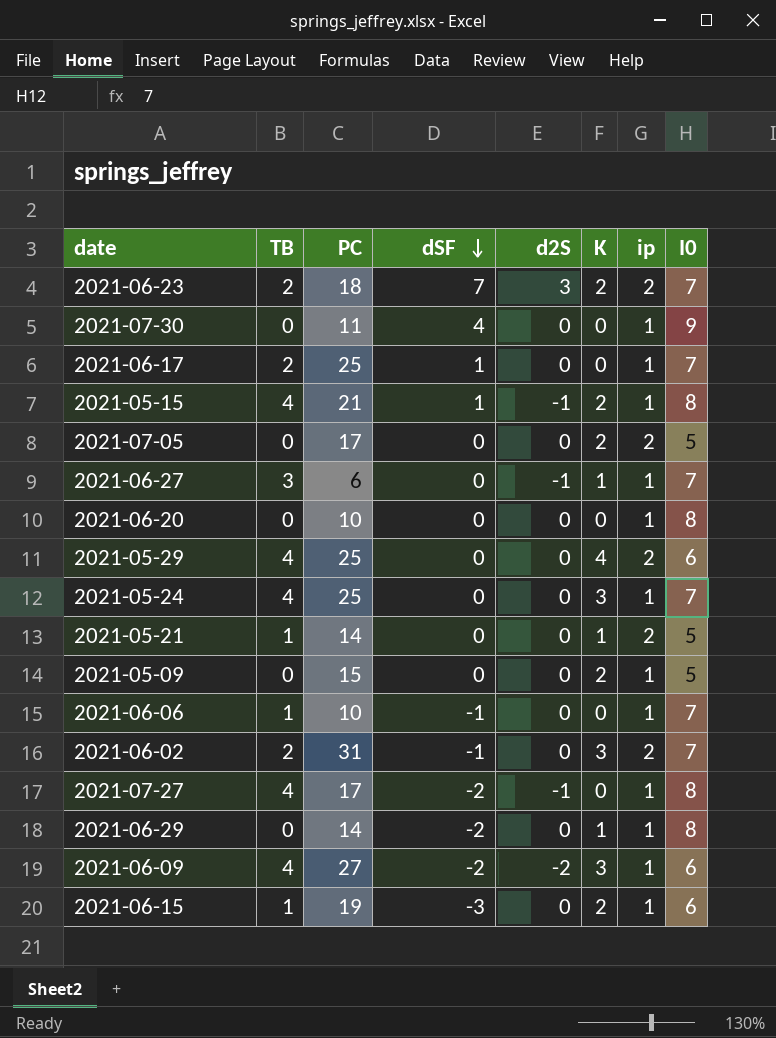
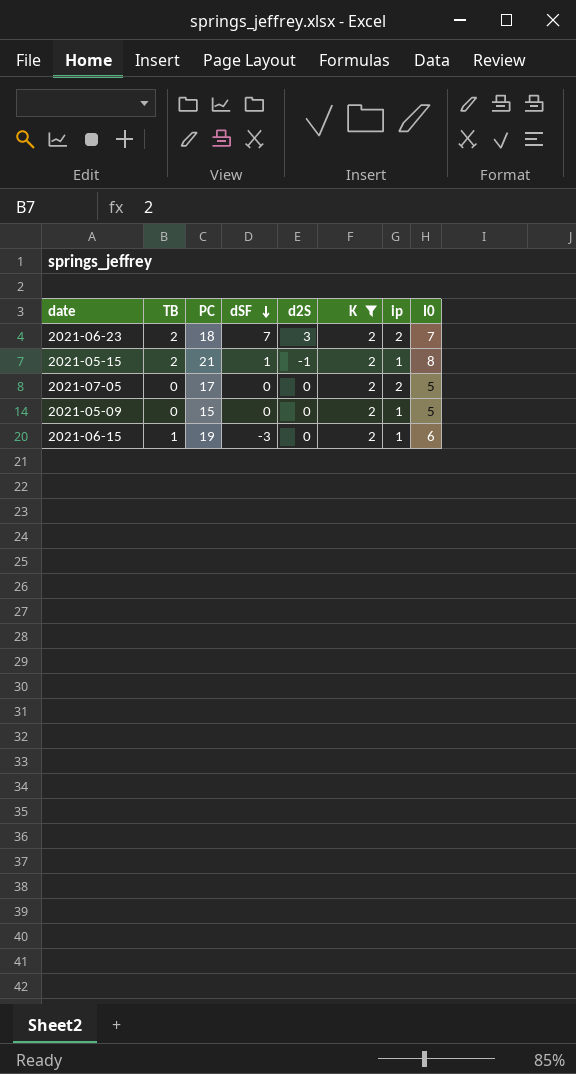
filter: none -> K = 2
2021-05-15 | TB: 4 -> 2

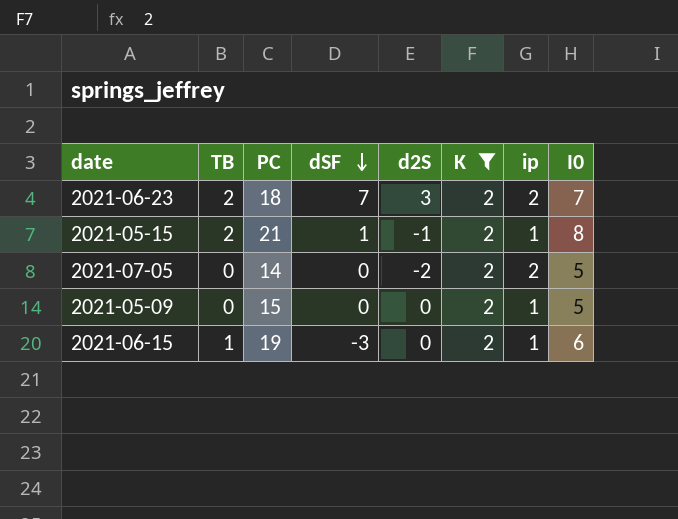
2021-07-05 | PC: 17 -> 14
2021-07-05 | d2S: 0 -> -2

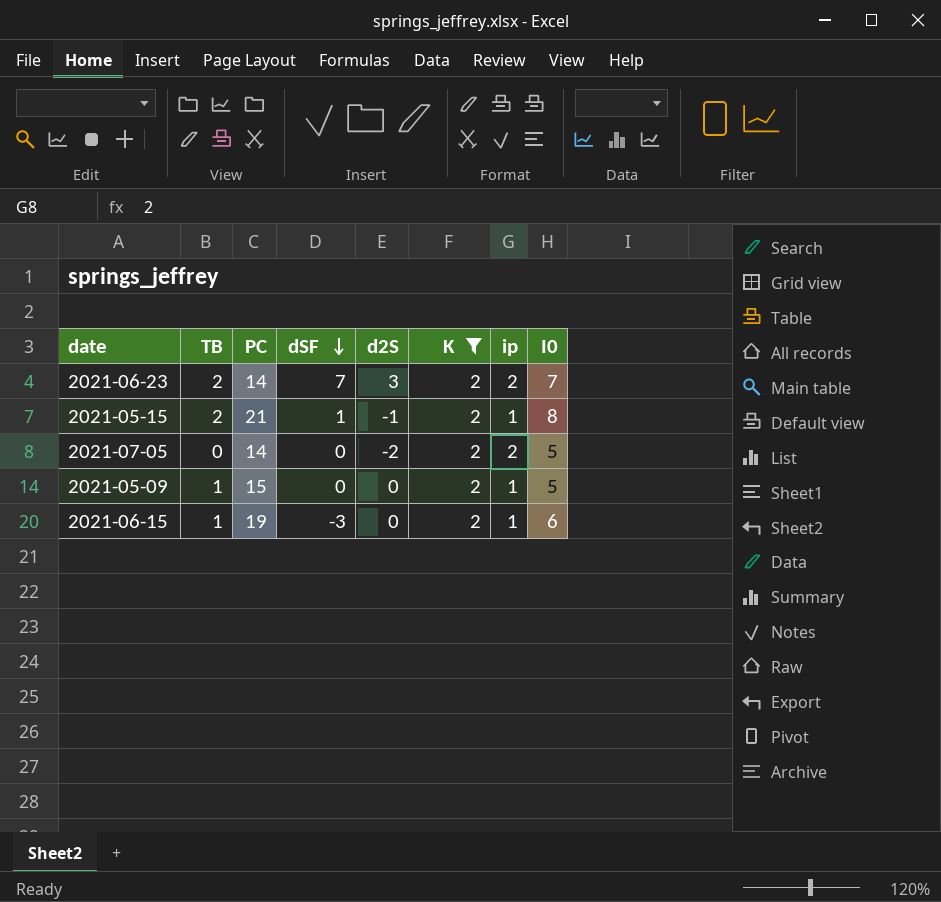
2021-06-23 | PC: 18 -> 14
2021-05-09 | TB: 0 -> 1

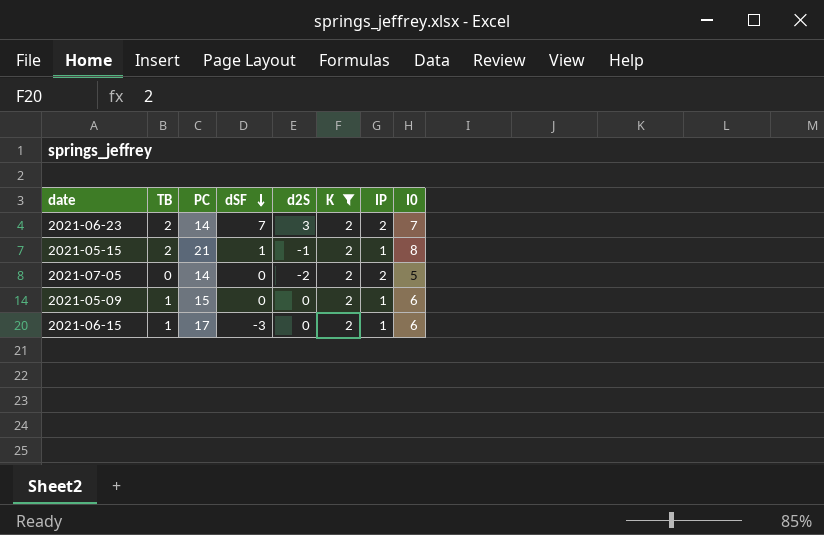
column name: ip -> IP
2021-05-09 | I0: 5 -> 6
2021-06-15 | PC: 19 -> 17

